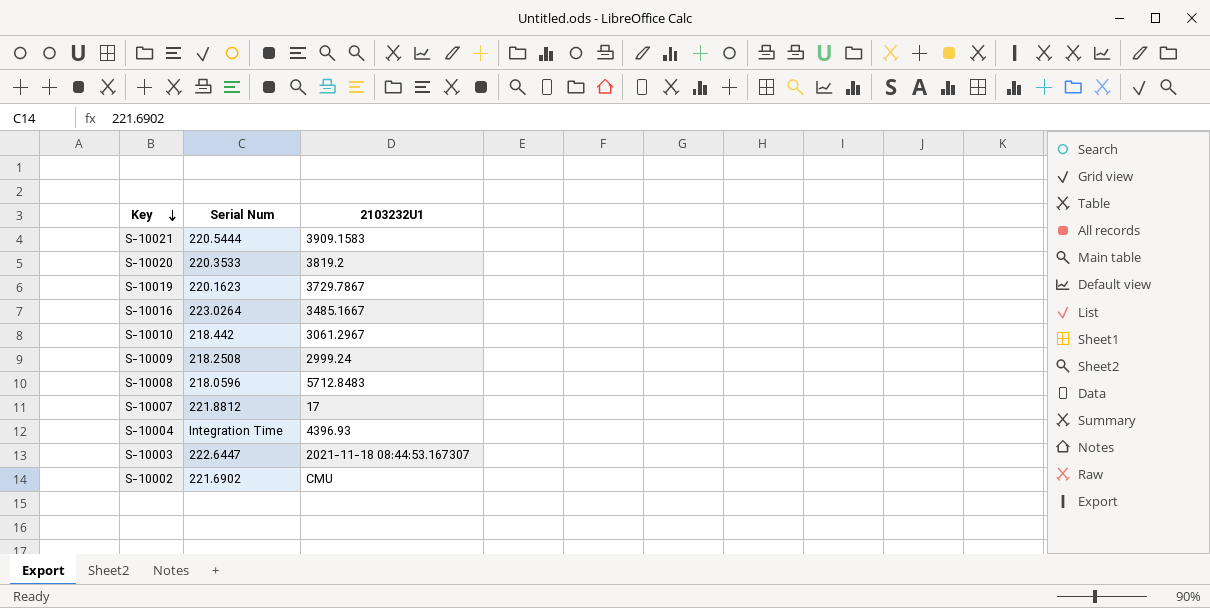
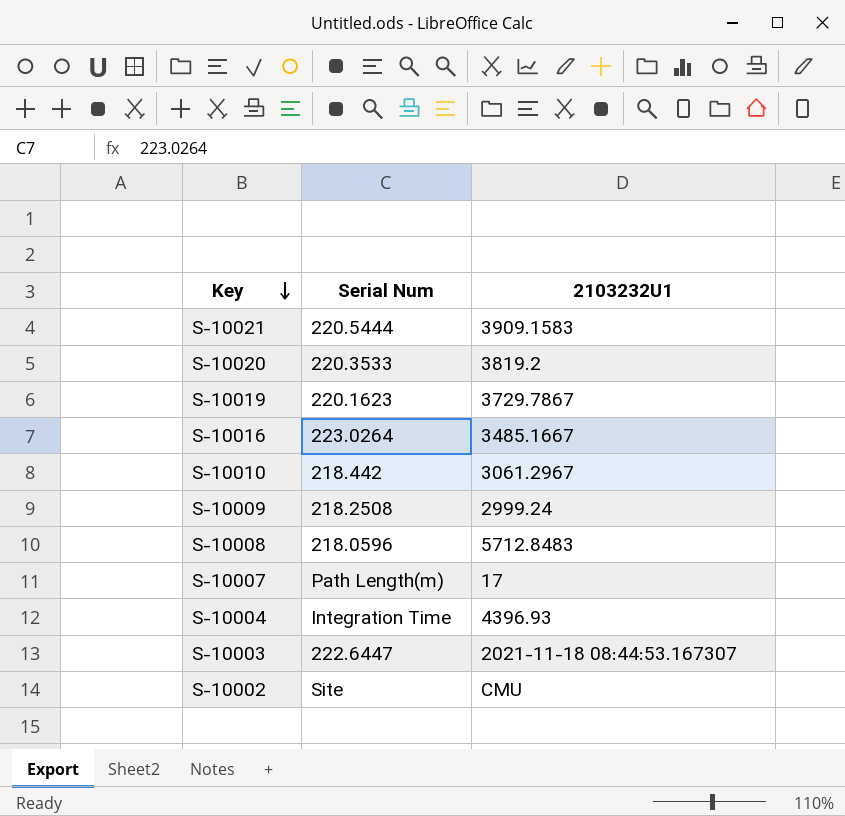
S-10007 | Serial Num: 221.8812 -> Path Length(m)
S-10002 | Serial Num: 221.6902 -> Site

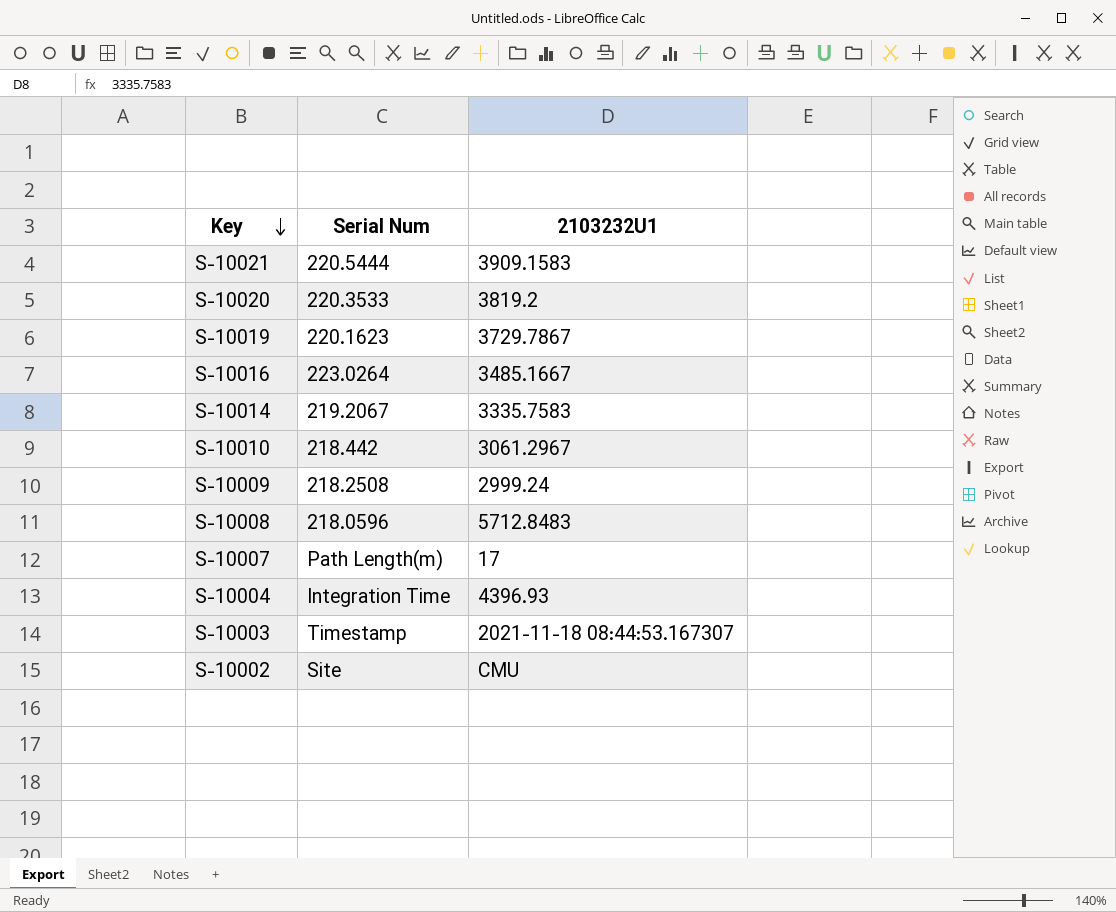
row S-10014: none -> 219.2067 | 3335.7583
S-10003 | Serial Num: 222.6447 -> Timestamp

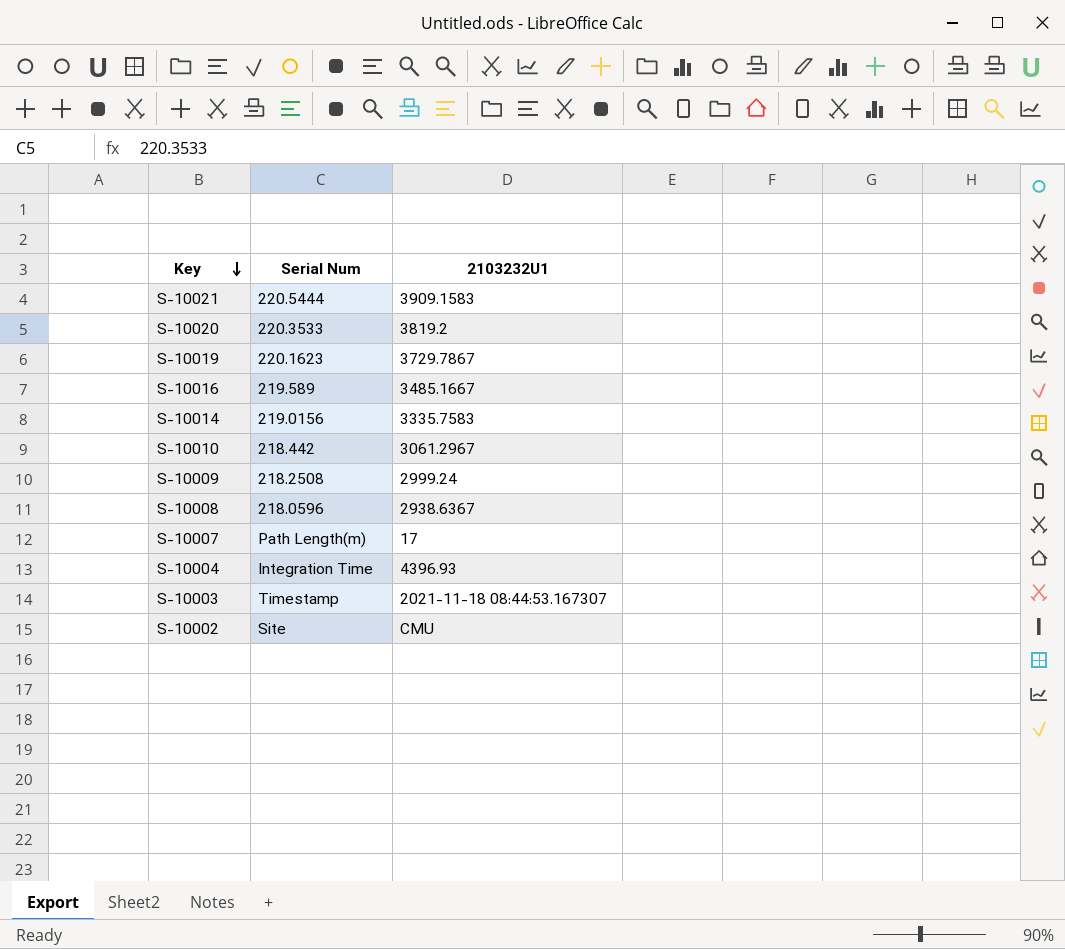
S-10016 | Serial Num: 223.0264 -> 219.589
S-10014 | Serial Num: 219.2067 -> 219.0156
S-10008 | 2103232U1: 5712.8483 -> 2938.6367

